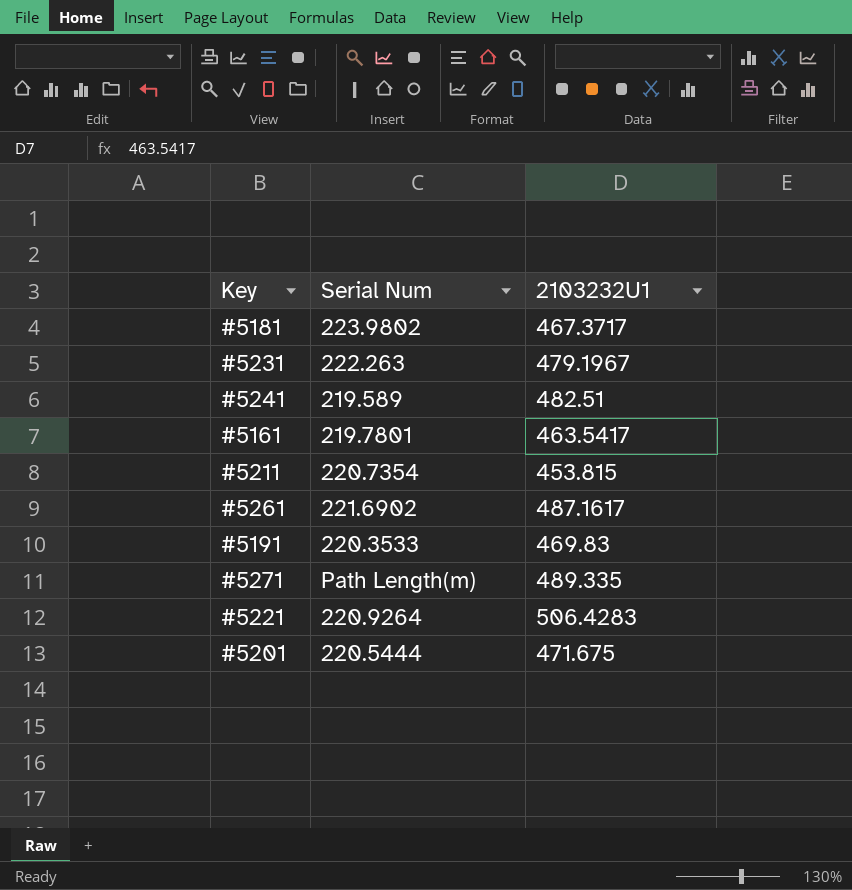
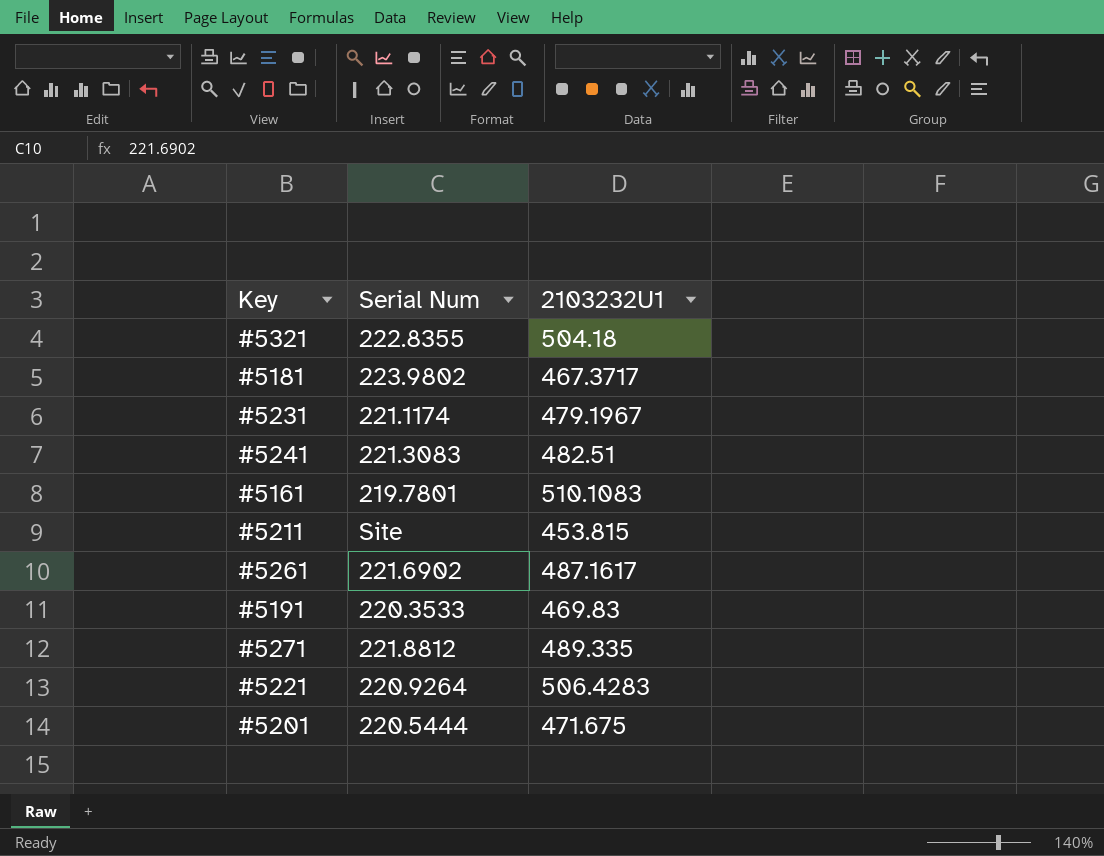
row #5321: none -> 222.8355 | 504.18
#5231 | Serial Num: 222.263 -> 221.1174
#5241 | Serial Num: 219.589 -> 221.3083
#5161 | 2103232U1: 463.5417 -> 510.1083
#5211 | Serial Num: 220.7354 -> Site
#5271 | Serial Num: Path Length(m) -> 221.8812

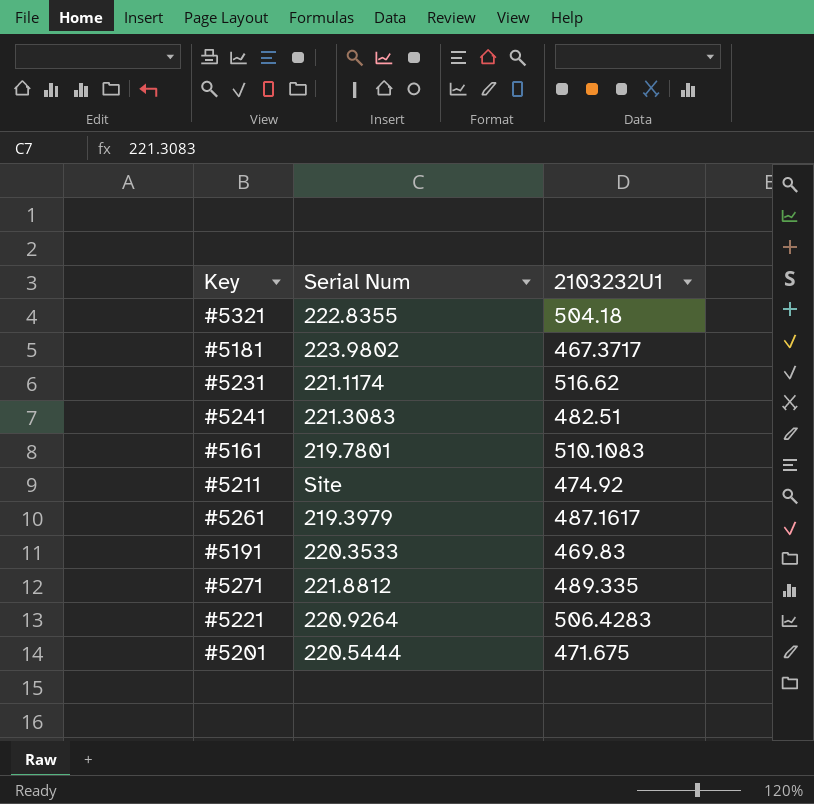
#5231 | 2103232U1: 479.1967 -> 516.62
#5211 | 2103232U1: 453.815 -> 474.92
#5261 | Serial Num: 221.6902 -> 219.3979

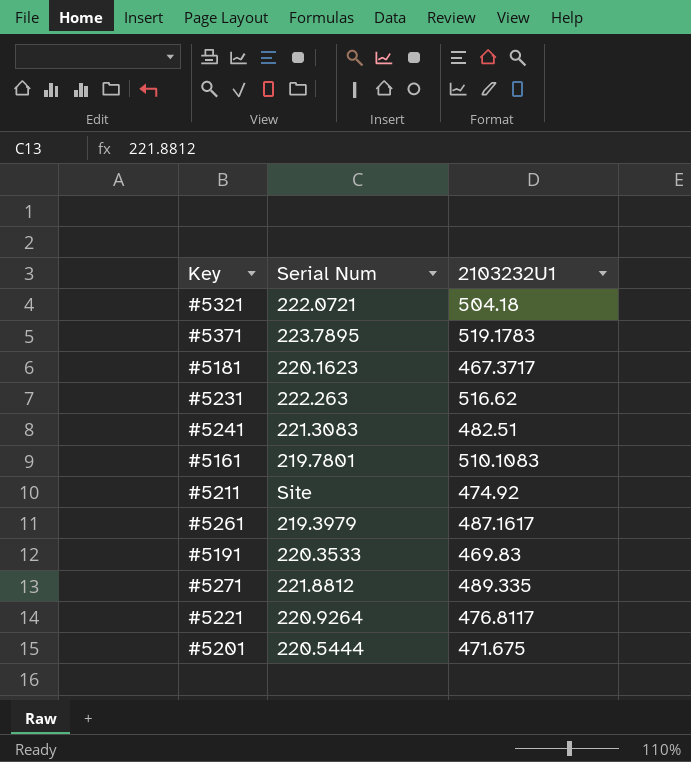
#5321 | Serial Num: 222.8355 -> 222.0721
row #5371: none -> 223.7895 | 519.1783
#5181 | Serial Num: 223.9802 -> 220.1623
#5231 | Serial Num: 221.1174 -> 222.263
#5221 | 2103232U1: 506.4283 -> 476.8117

